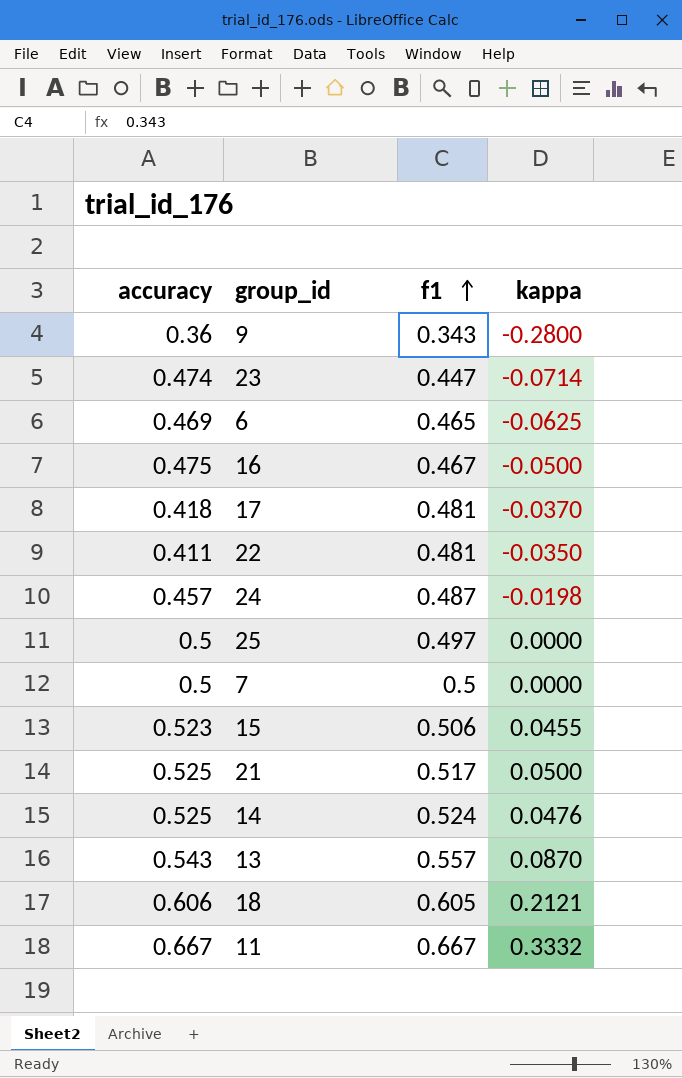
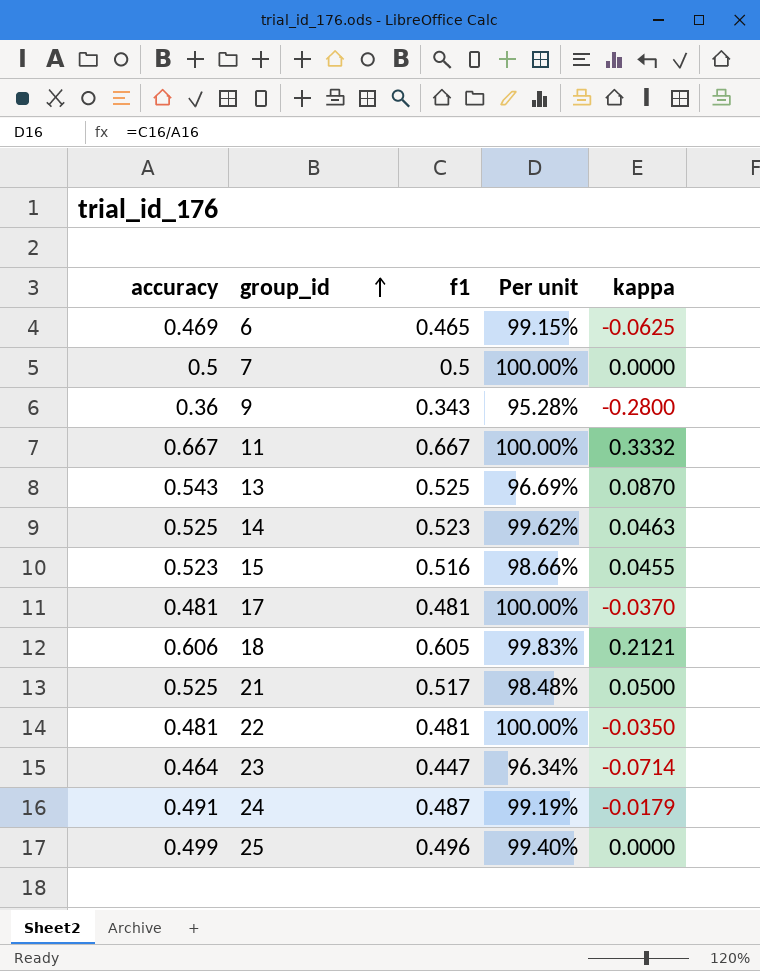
row order: f1 ascending -> group_id ascending
column Per unit | formula: none -> [f1] / [accuracy]
row 16: 0.475 | 0.467 | -0.0500 -> none
13 | f1: 0.557 -> 0.525
14 | f1: 0.524 -> 0.523
14 | kappa: 0.0476 -> 0.0463
15 | f1: 0.506 -> 0.516
17 | accuracy: 0.418 -> 0.481
22 | accuracy: 0.411 -> 0.481
23 | accuracy: 0.474 -> 0.464
24 | accuracy: 0.457 -> 0.491
24 | kappa: -0.0198 -> -0.0179
25 | accuracy: 0.5 -> 0.499
25 | f1: 0.497 -> 0.496

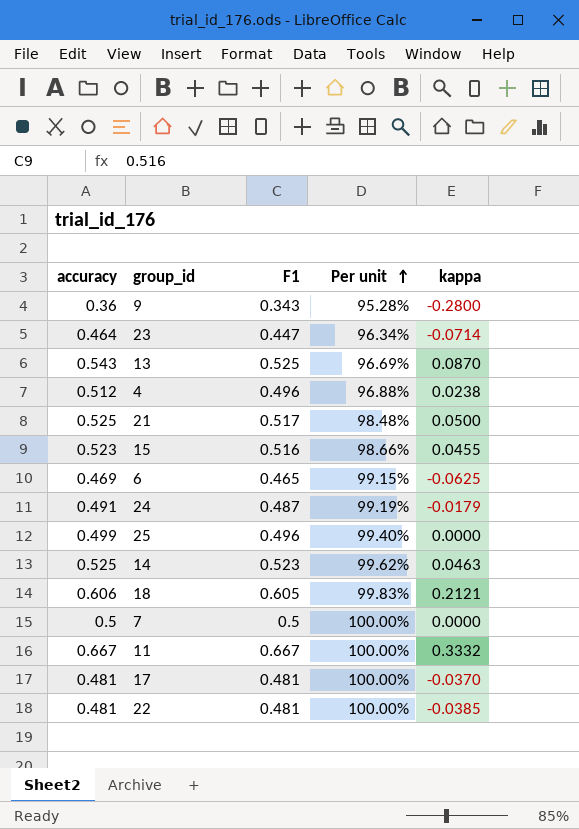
row order: group_id ascending -> Per unit ascending
column name: f1 -> F1
row 4: none -> 0.512 | 0.496 | 96.88% | 0.0238
22 | kappa: -0.0350 -> -0.0385

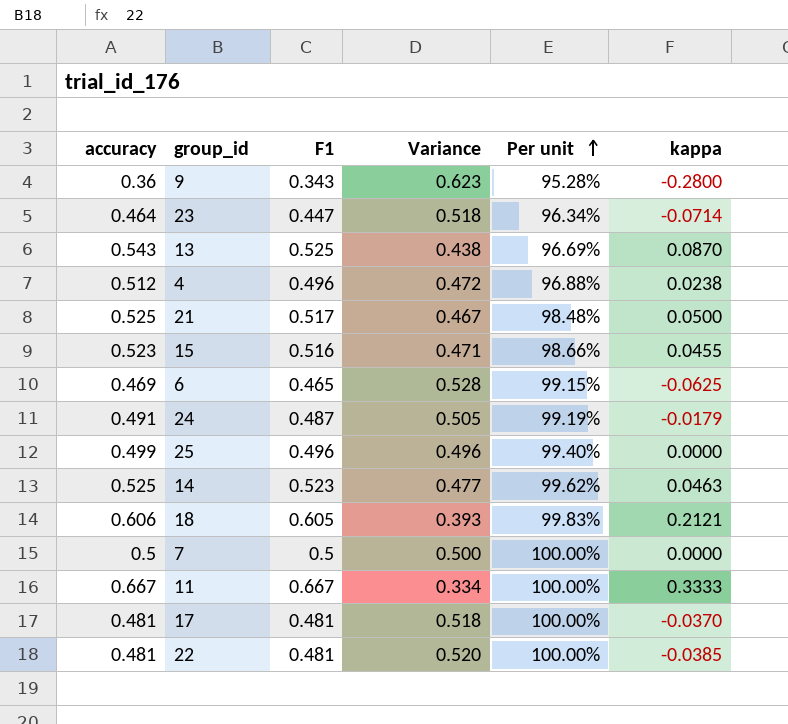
column Variance | formula: none -> [F1] - [kappa]
11 | kappa: 0.3332 -> 0.3333

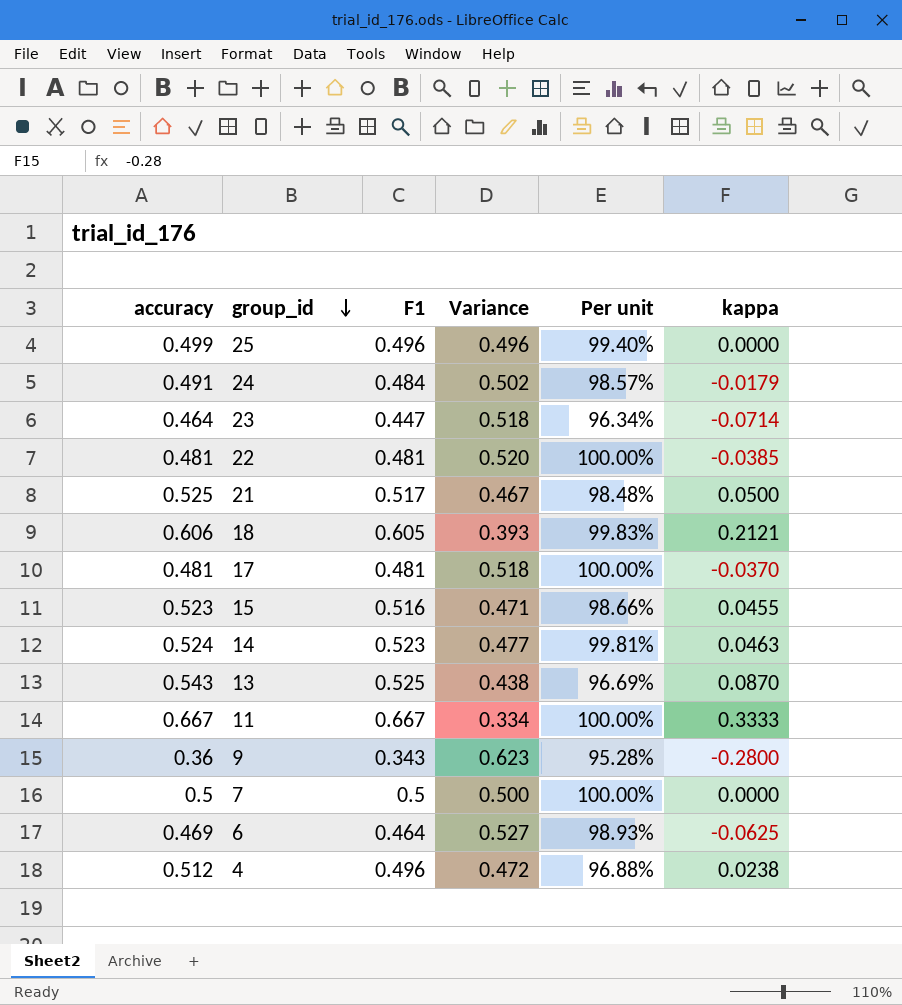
row order: Per unit ascending -> group_id descending
24 | F1: 0.487 -> 0.484
24 | Variance: 0.505 -> 0.502
24 | Per unit: 99.19% -> 98.57%
14 | accuracy: 0.525 -> 0.524
14 | Per unit: 99.62% -> 99.81%
6 | F1: 0.465 -> 0.464
6 | Variance: 0.528 -> 0.527
6 | Per unit: 99.15% -> 98.93%

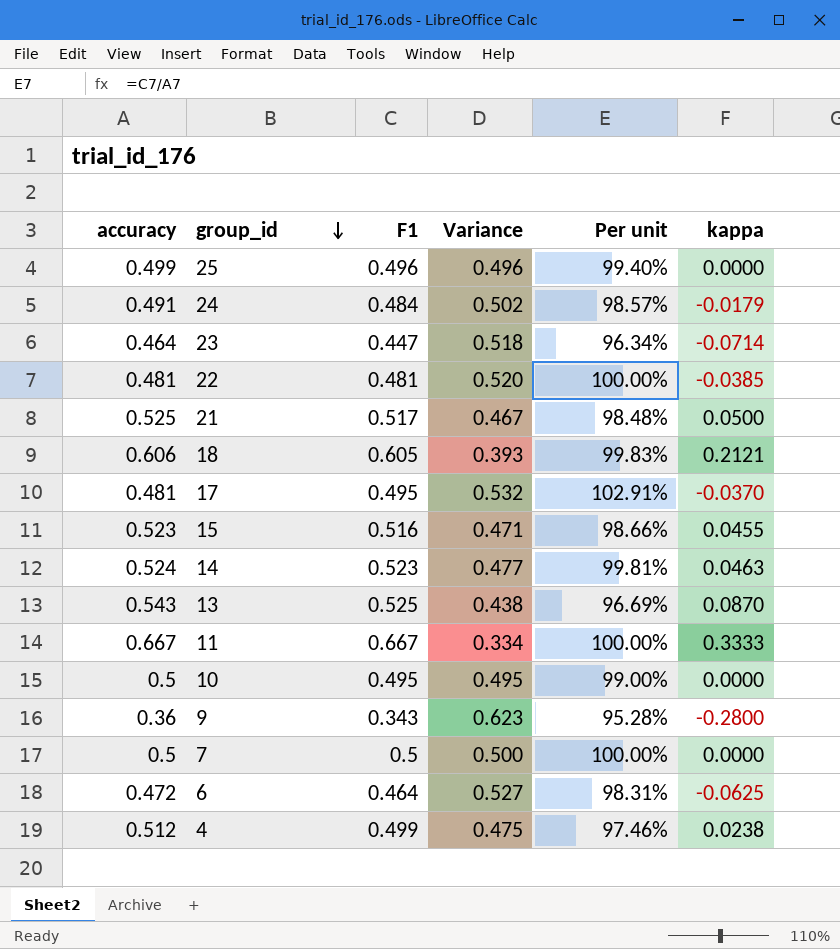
17 | F1: 0.481 -> 0.495
17 | Variance: 0.518 -> 0.532
17 | Per unit: 100.00% -> 102.91%
row 10: none -> 0.5 | 0.495 | 0.495 | 99.00% | 0.0000
6 | accuracy: 0.469 -> 0.472
6 | Per unit: 98.93% -> 98.31%
4 | F1: 0.496 -> 0.499
4 | Variance: 0.472 -> 0.475
4 | Per unit: 96.88% -> 97.46%

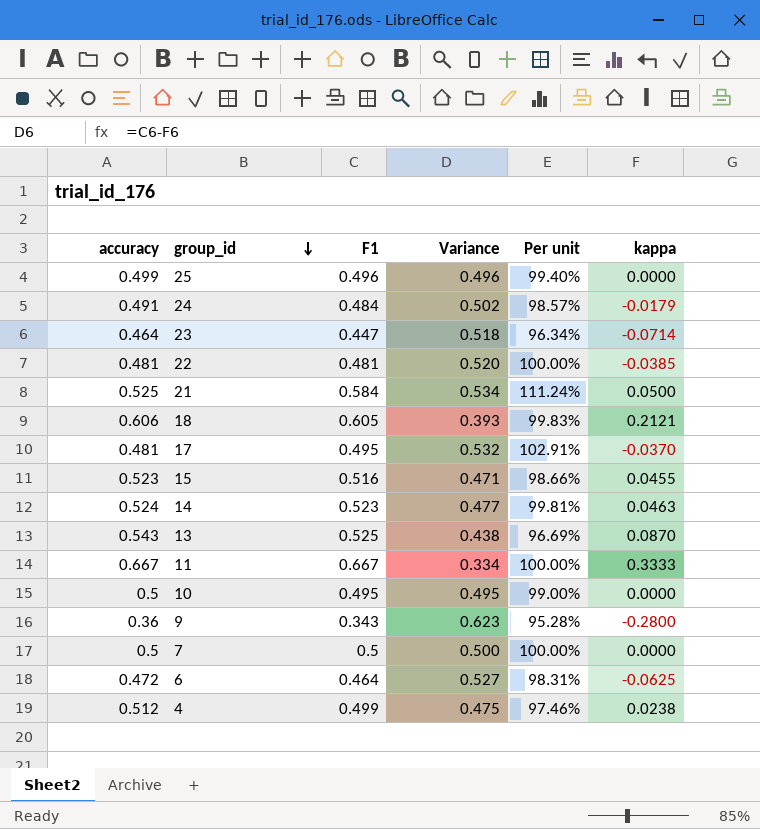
21 | F1: 0.517 -> 0.584
21 | Variance: 0.467 -> 0.534
21 | Per unit: 98.48% -> 111.24%

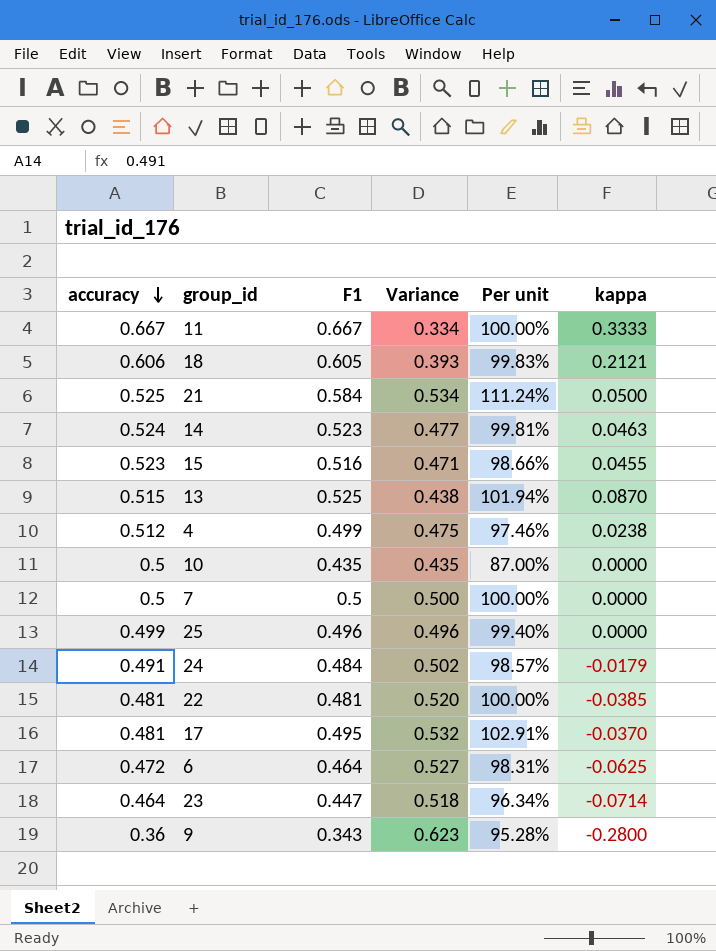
row order: group_id descending -> accuracy descending
13 | accuracy: 0.543 -> 0.515
13 | Per unit: 96.69% -> 101.94%
10 | F1: 0.495 -> 0.435
10 | Variance: 0.495 -> 0.435
10 | Per unit: 99.00% -> 87.00%

